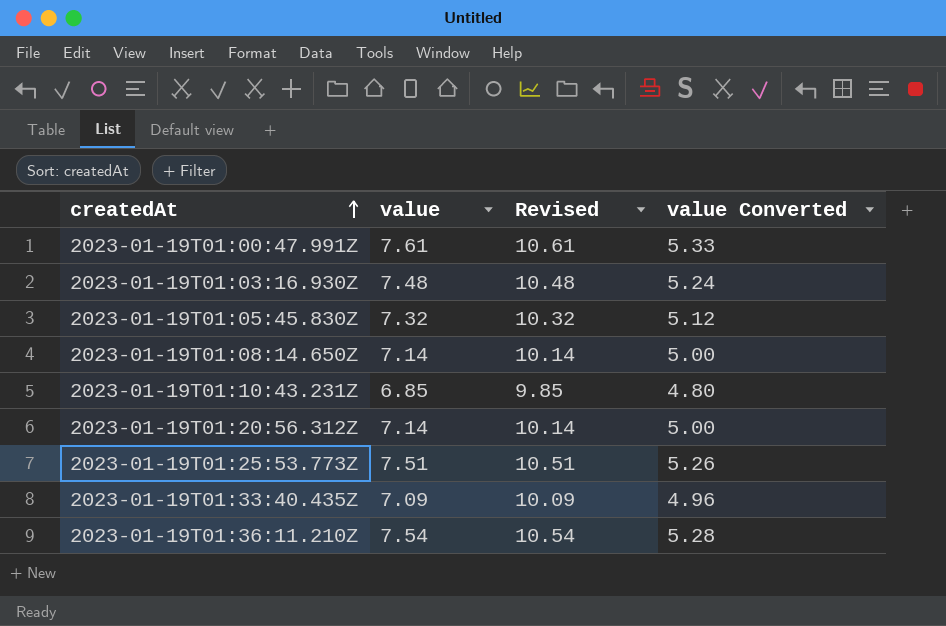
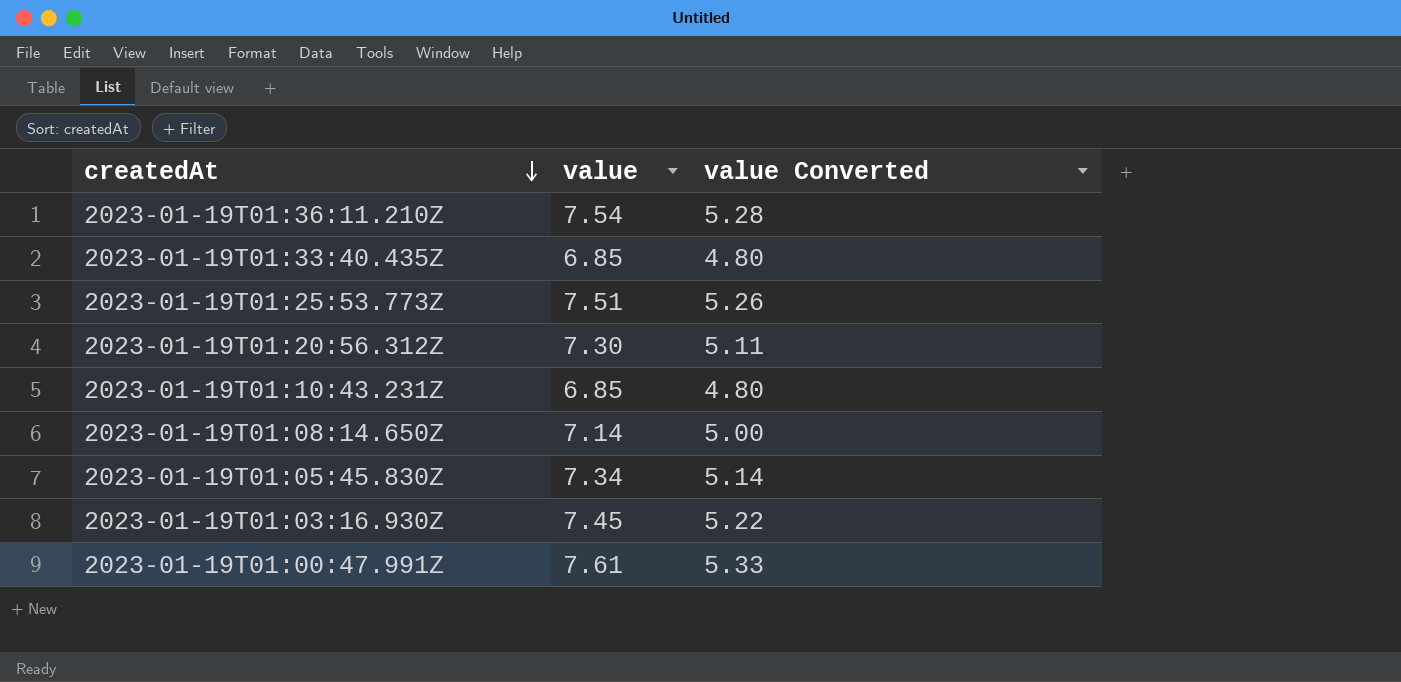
row order: createdAt ascending -> createdAt descending
column Revised | formula: [value] + 3 -> none
2023-01-19T01:33:40.435Z | value: 7.09 -> 6.85
2023-01-19T01:33:40.435Z | value Converted: 4.96 -> 4.80
2023-01-19T01:20:56.312Z | value: 7.14 -> 7.30
2023-01-19T01:20:56.312Z | value Converted: 5.00 -> 5.11
2023-01-19T01:05:45.830Z | value: 7.32 -> 7.34
2023-01-19T01:05:45.830Z | value Converted: 5.12 -> 5.14
2023-01-19T01:03:16.930Z | value: 7.48 -> 7.45
2023-01-19T01:03:16.930Z | value Converted: 5.24 -> 5.22

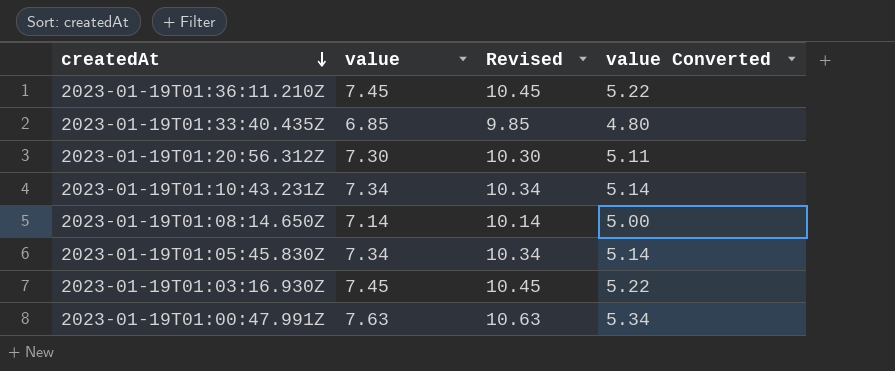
column Revised | formula: none -> [value] + 3
row 2023-01-19T01:25:53.773Z: 7.51 | 5.26 -> none
2023-01-19T01:36:11.210Z | value: 7.54 -> 7.45
2023-01-19T01:36:11.210Z | value Converted: 5.28 -> 5.22
2023-01-19T01:10:43.231Z | value: 6.85 -> 7.34
2023-01-19T01:10:43.231Z | value Converted: 4.80 -> 5.14
2023-01-19T01:00:47.991Z | value: 7.61 -> 7.63
2023-01-19T01:00:47.991Z | value Converted: 5.33 -> 5.34

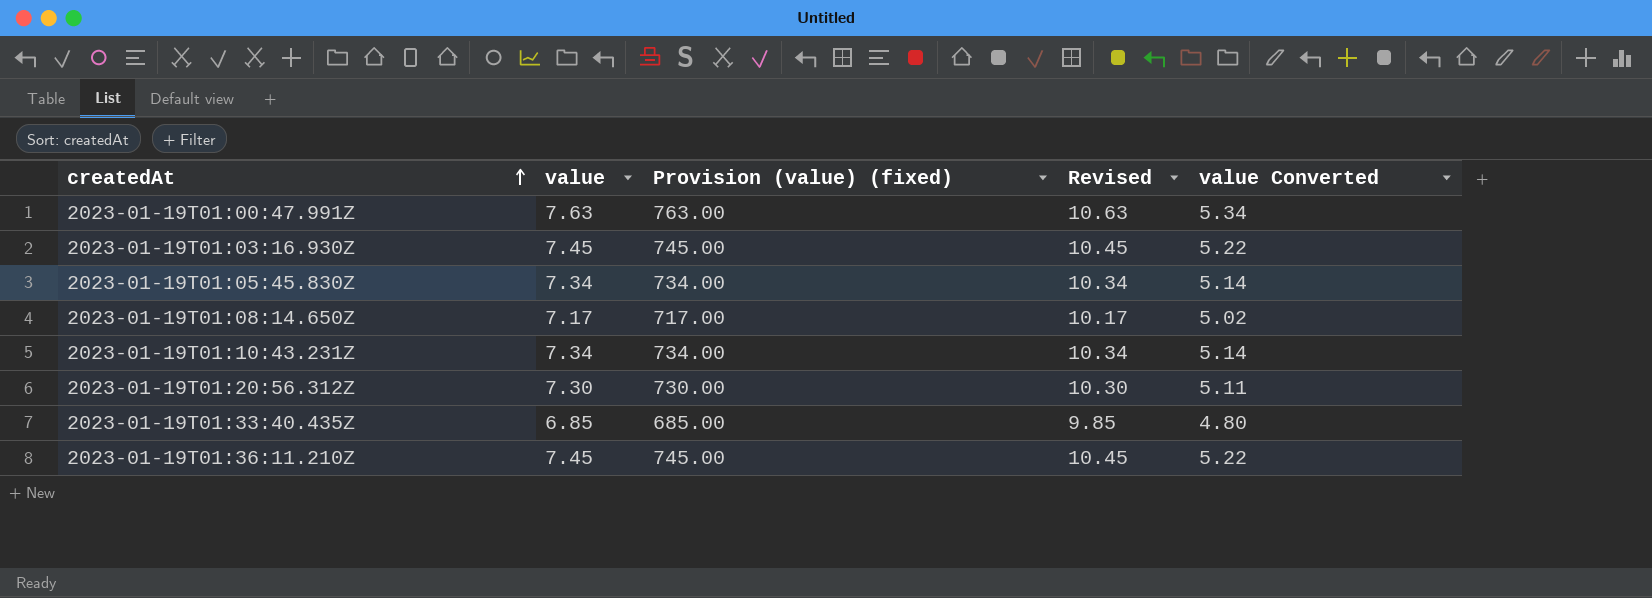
row order: createdAt descending -> createdAt ascending
column Provision (value) (fixed) | formula: none -> [value] * 100
2023-01-19T01:08:14.650Z | value: 7.14 -> 7.17
2023-01-19T01:08:14.650Z | Revised: 10.14 -> 10.17
2023-01-19T01:08:14.650Z | value Converted: 5.00 -> 5.02

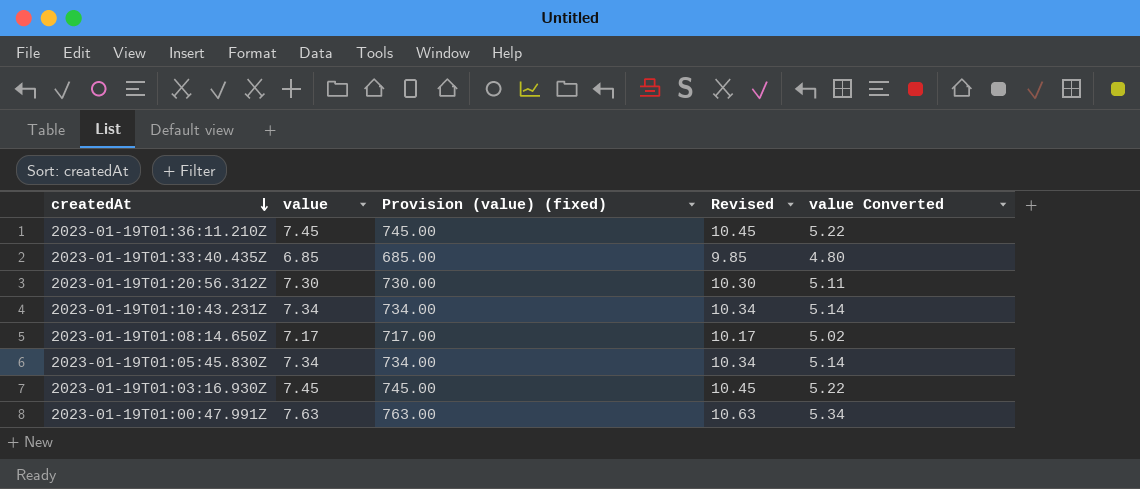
row order: createdAt ascending -> createdAt descending

